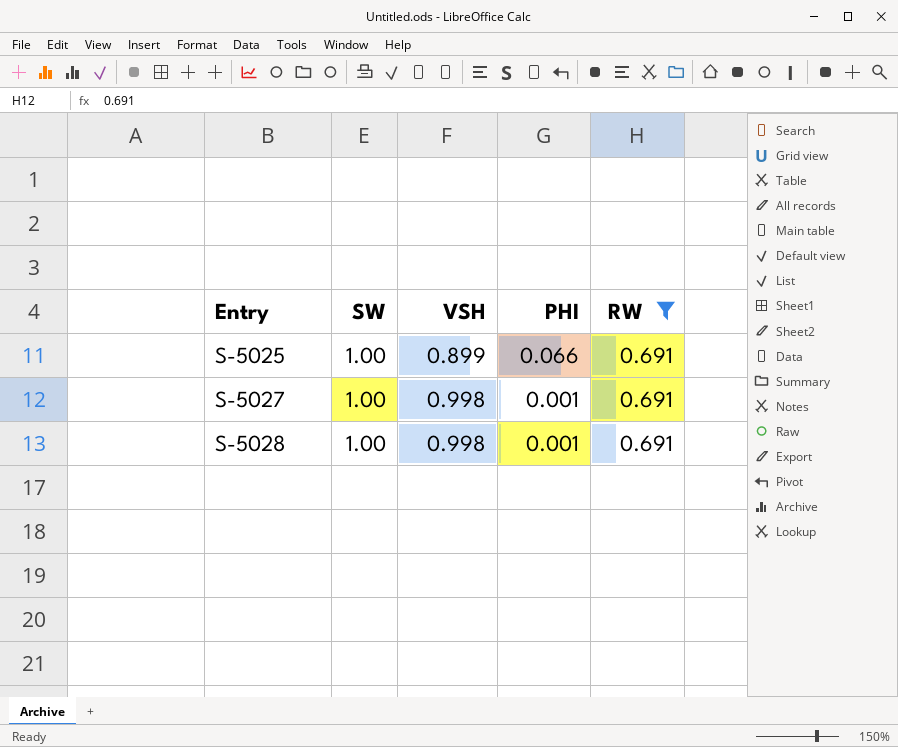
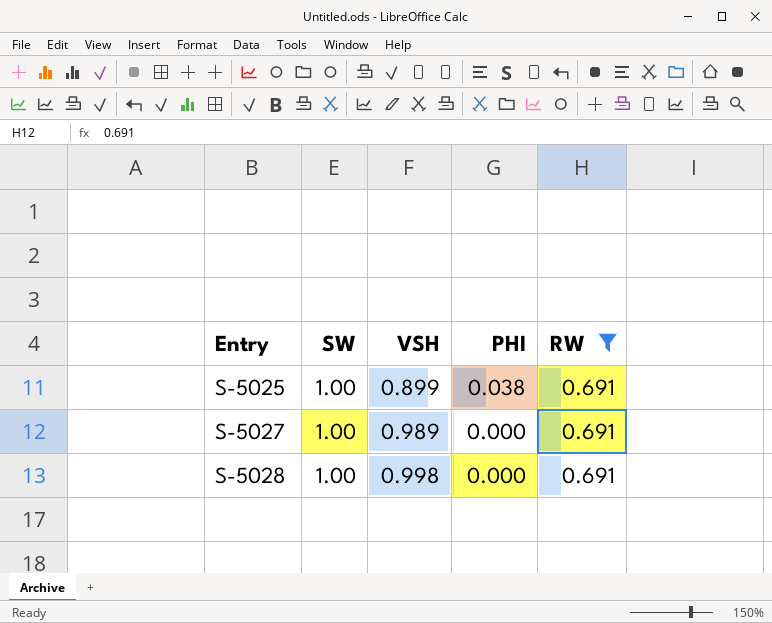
S-5025 | PHI: 0.066 -> 0.038
S-5027 | VSH: 0.998 -> 0.989
S-5027 | PHI: 0.001 -> 0.000
S-5028 | PHI: 0.001 -> 0.000

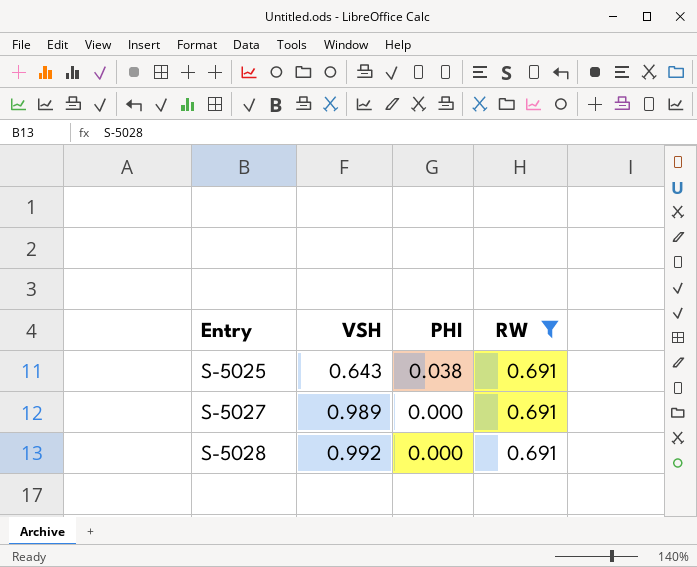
column SW | position: 2 -> none
S-5025 | VSH: 0.899 -> 0.643
S-5028 | VSH: 0.998 -> 0.992

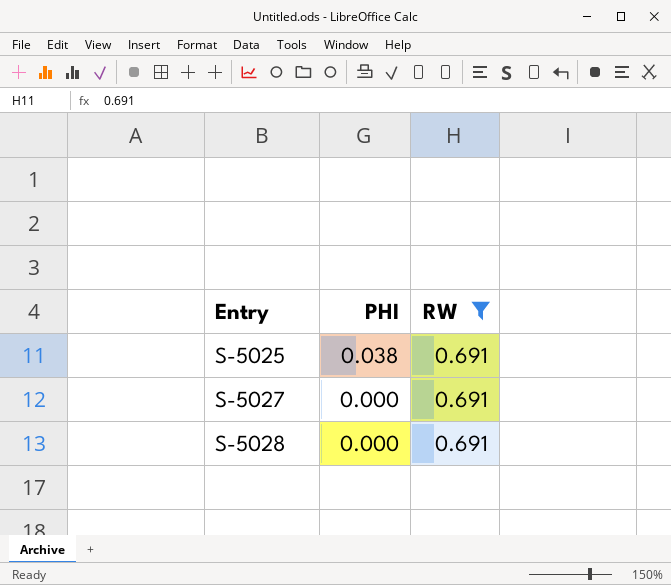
column VSH | position: 2 -> none

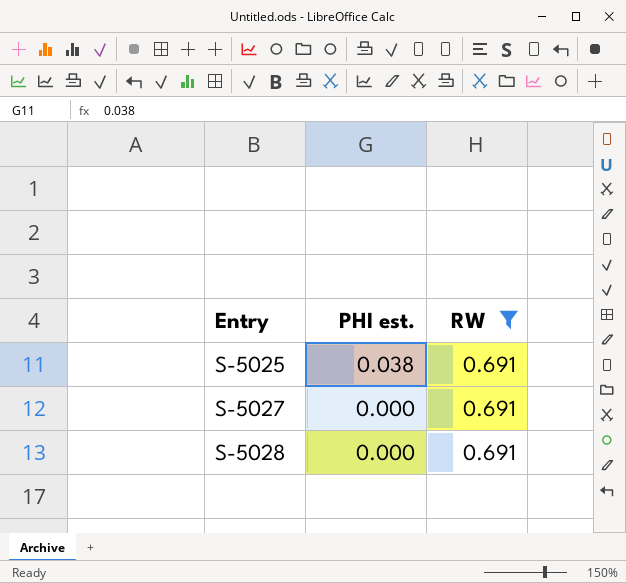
column name: PHI -> PHI est.

